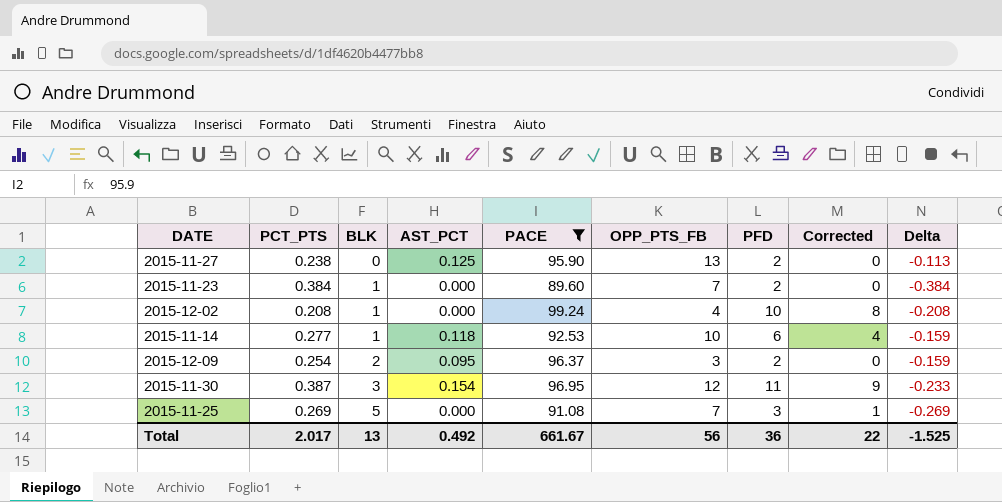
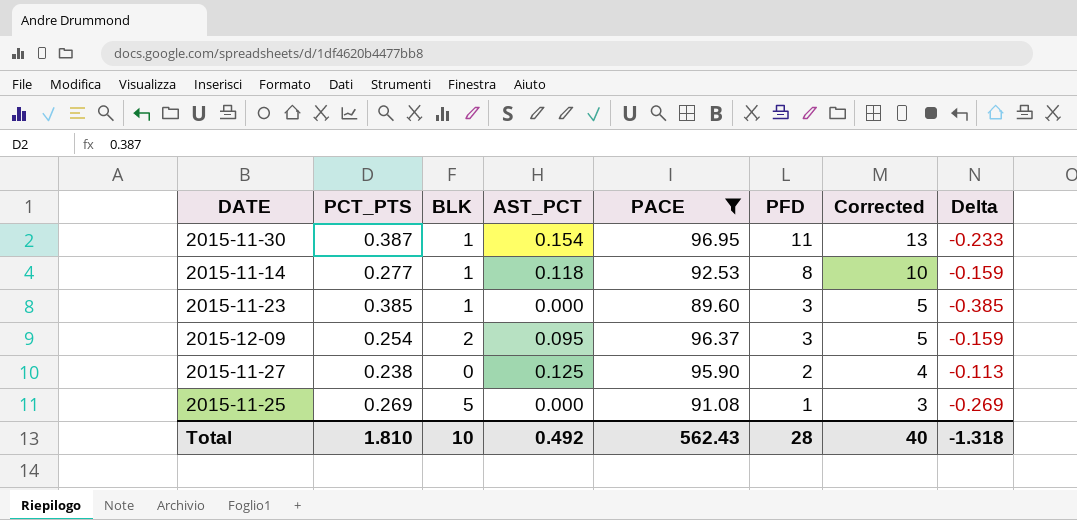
row order: BLK ascending -> PFD descending
column OPP_PTS_FB | position: 6 -> none
column Corrected | formula: [PFD] - 2 -> [PFD] + 2
row 2015-12-02: 0.208 | 1 | 0.000 | 99.24 | 4 | 10 | 8 | -0.208 -> none
2015-11-30 | BLK: 3 -> 1
2015-11-14 | PFD: 6 -> 8
2015-11-23 | PCT_PTS: 0.384 -> 0.385
2015-11-23 | PFD: 2 -> 3
2015-11-23 | Delta: -0.384 -> -0.385
2015-12-09 | PFD: 2 -> 3
2015-11-25 | PFD: 3 -> 1
Total | PCT_PTS: 2.017 -> 1.810
Total | BLK: 13 -> 10
Total | PACE: 661.67 -> 562.43
Total | PFD: 36 -> 28
Total | Corrected: 22 -> 40
Total | Delta: -1.525 -> -1.318

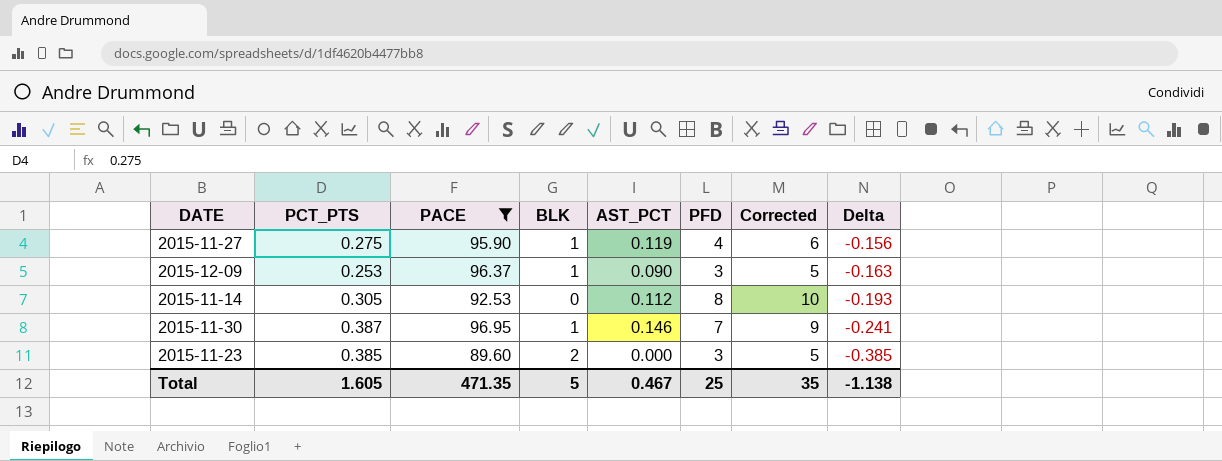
row order: PFD descending -> Delta descending
column PACE | position: 5 -> 3
row 2015-11-25: 0.269 | 5 | 0.000 | 91.08 | 1 | 3 | -0.269 -> none
2015-11-27 | PCT_PTS: 0.238 -> 0.275
2015-11-27 | BLK: 0 -> 1
2015-11-27 | AST_PCT: 0.125 -> 0.119
2015-11-27 | PFD: 2 -> 4
2015-11-27 | Corrected: 4 -> 6
2015-11-27 | Delta: -0.113 -> -0.156
2015-12-09 | PCT_PTS: 0.254 -> 0.253
2015-12-09 | BLK: 2 -> 1
2015-12-09 | AST_PCT: 0.095 -> 0.090
2015-12-09 | Delta: -0.159 -> -0.163
2015-11-14 | PCT_PTS: 0.277 -> 0.305
2015-11-14 | BLK: 1 -> 0
2015-11-14 | AST_PCT: 0.118 -> 0.112
2015-11-14 | Delta: -0.159 -> -0.193
2015-11-30 | AST_PCT: 0.154 -> 0.146
2015-11-30 | PFD: 11 -> 7
2015-11-30 | Corrected: 13 -> 9
2015-11-30 | Delta: -0.233 -> -0.241
2015-11-23 | BLK: 1 -> 2
Total | PCT_PTS: 1.810 -> 1.605
Total | PACE: 562.43 -> 471.35
Total | BLK: 10 -> 5
Total | AST_PCT: 0.492 -> 0.467
Total | PFD: 28 -> 25
Total | Corrected: 40 -> 35
Total | Delta: -1.318 -> -1.138

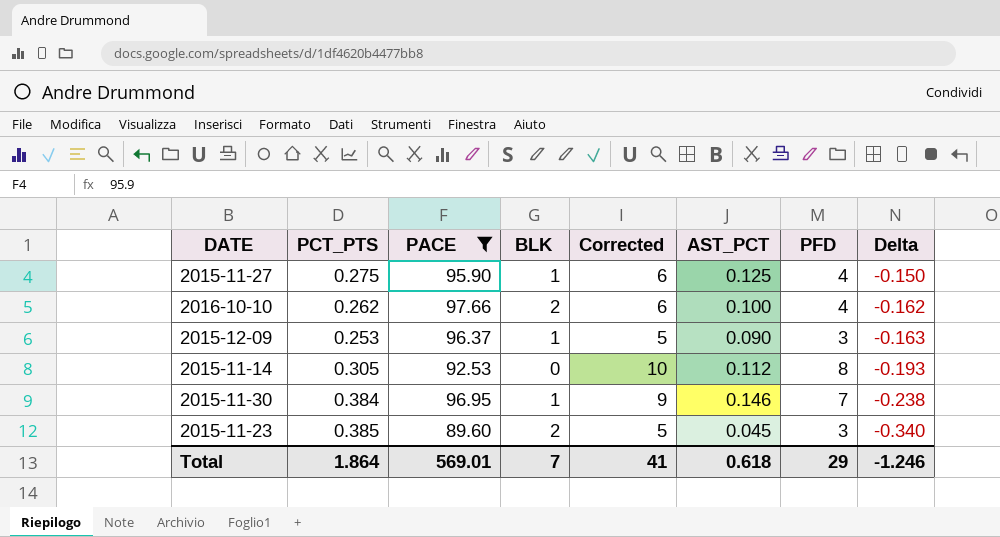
column Corrected | position: 7 -> 5
2015-11-27 | AST_PCT: 0.119 -> 0.125
2015-11-27 | Delta: -0.156 -> -0.150
row 2016-10-10: none -> 0.262 | 97.66 | 2 | 6 | 0.100 | 4 | -0.162
2015-11-30 | PCT_PTS: 0.387 -> 0.384
2015-11-30 | Delta: -0.241 -> -0.238
2015-11-23 | AST_PCT: 0.000 -> 0.045
2015-11-23 | Delta: -0.385 -> -0.340
Total | PCT_PTS: 1.605 -> 1.864
Total | PACE: 471.35 -> 569.01
Total | BLK: 5 -> 7
Total | Corrected: 35 -> 41
Total | AST_PCT: 0.467 -> 0.618
Total | PFD: 25 -> 29
Total | Delta: -1.138 -> -1.246

